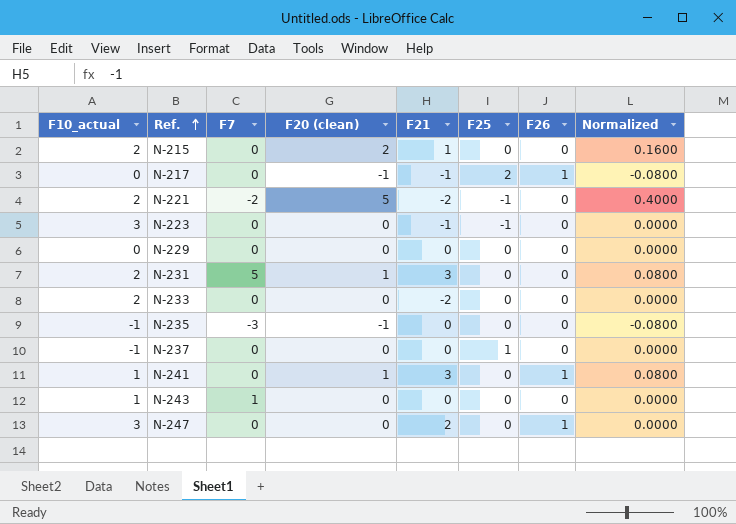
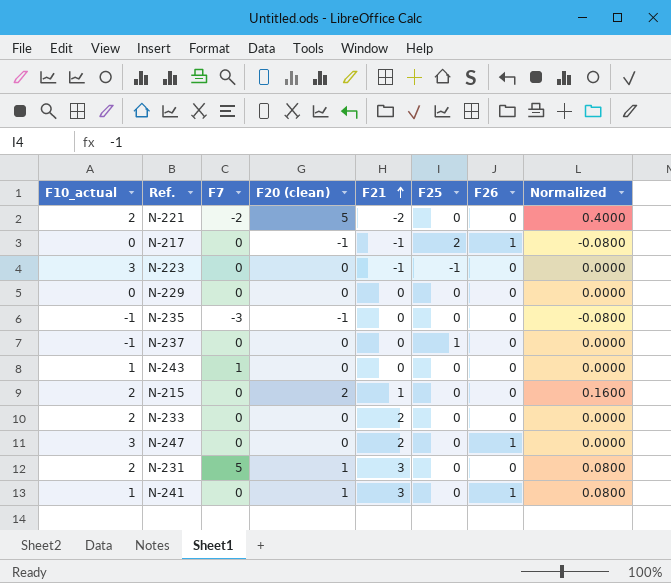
row order: Ref. ascending -> F21 ascending
N-221 | F25: -1 -> 0
N-233 | F21: -2 -> 2

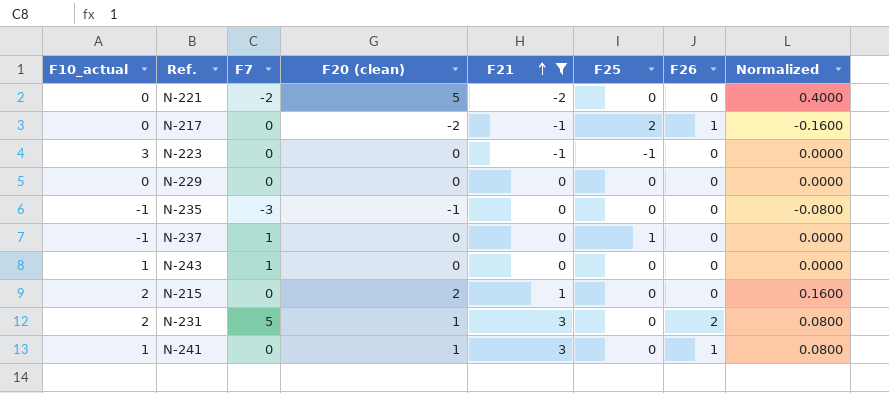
filter: none -> F21 != 2
N-221 | F10_actual: 2 -> 0
N-217 | F20 (clean): -1 -> -2
N-217 | Normalized: -0.0800 -> -0.1600
N-237 | F7: 0 -> 1
N-231 | F26: 0 -> 2

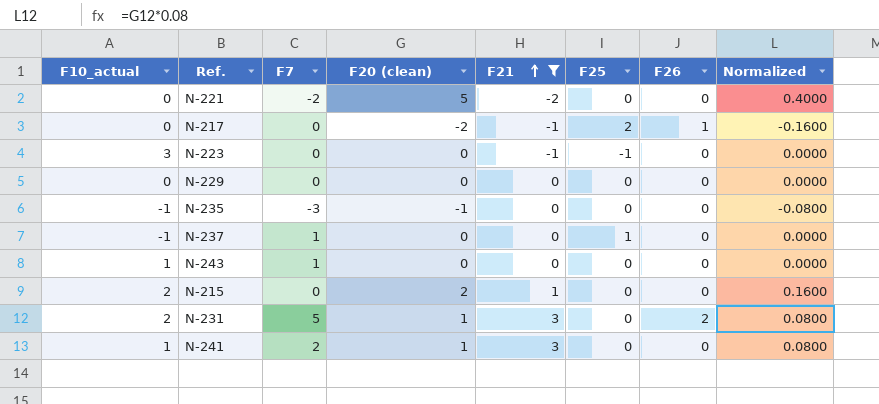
N-241 | F7: 0 -> 2
N-241 | F26: 1 -> 0

